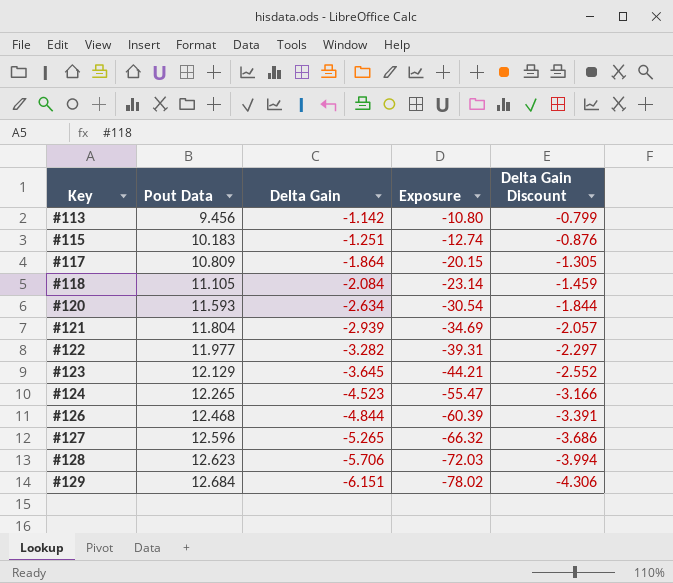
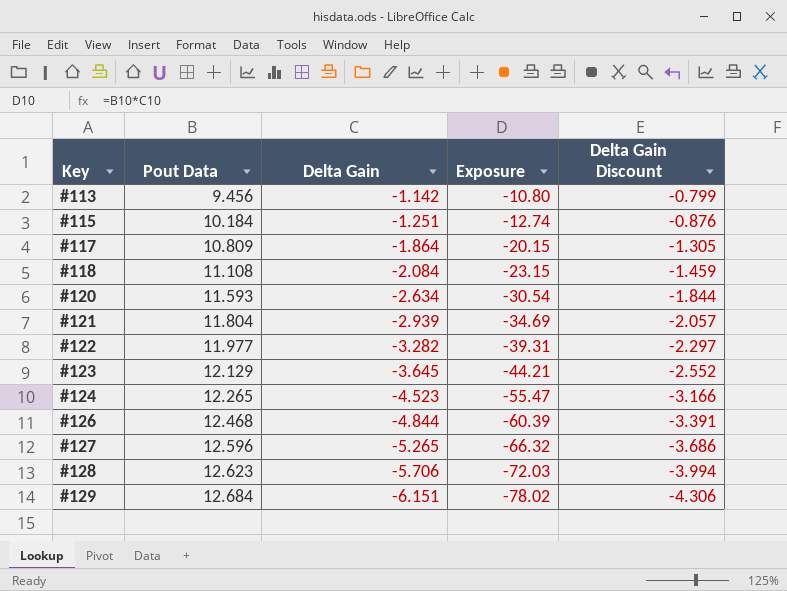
#115 | Pout Data: 10.183 -> 10.184
#118 | Pout Data: 11.105 -> 11.108
#118 | Exposure: -23.14 -> -23.15

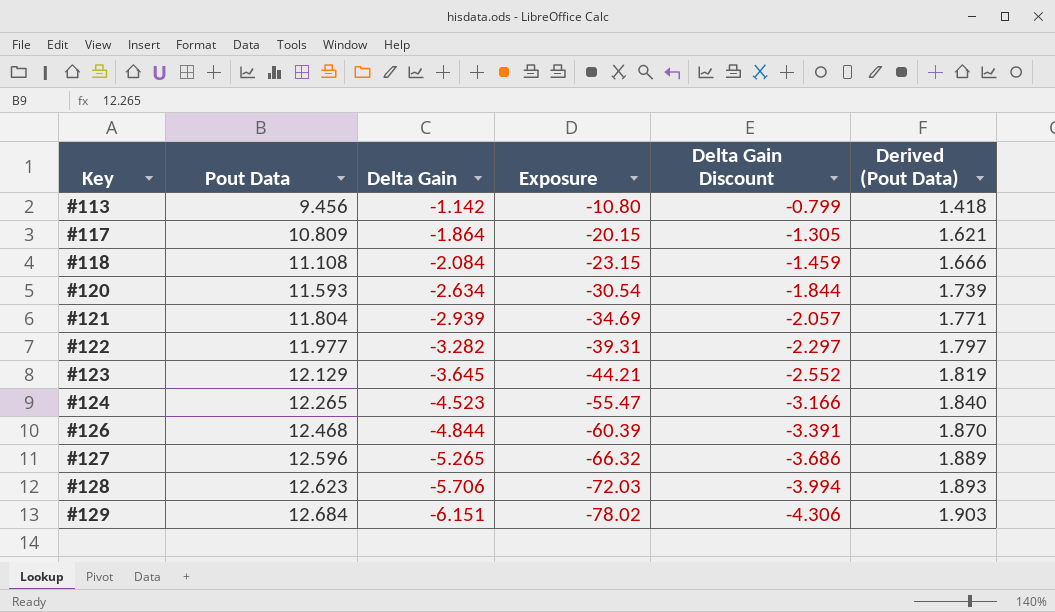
column Derived (Pout Data) | formula: none -> [Pout Data] * 0.15
row #115: 10.184 | -1.251 | -12.74 | -0.876 -> none

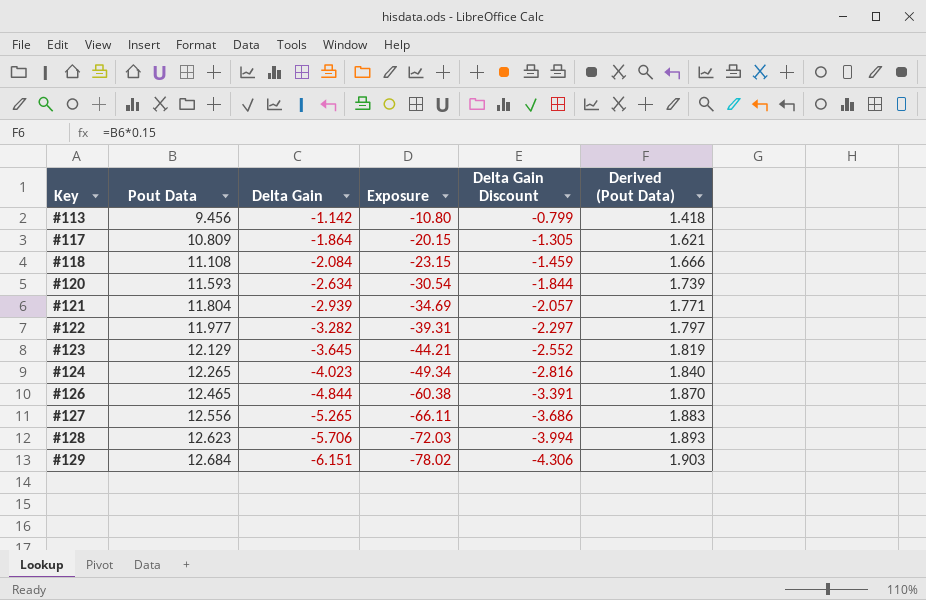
#124 | Delta Gain: -4.523 -> -4.023
#124 | Exposure: -55.47 -> -49.34
#124 | Delta Gain Discount: -3.166 -> -2.816
#126 | Pout Data: 12.468 -> 12.465
#126 | Exposure: -60.39 -> -60.38
#127 | Pout Data: 12.596 -> 12.556
#127 | Exposure: -66.32 -> -66.11
#127 | Derived (Pout Data): 1.889 -> 1.883

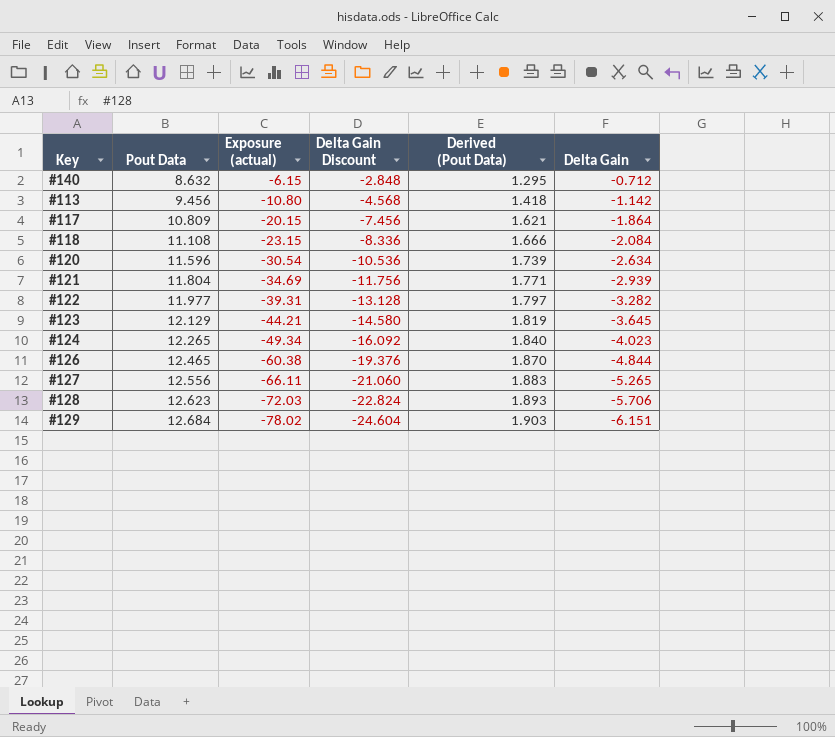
column name: Exposure -> Exposure (actual)
column Delta Gain Discount | formula: [Delta Gain] * 0.7 -> [Delta Gain] * 4
column Delta Gain | position: 3 -> 6
row #140: none -> 8.632 | -6.15 | -2.848 | 1.295 | -0.712
#120 | Pout Data: 11.593 -> 11.596

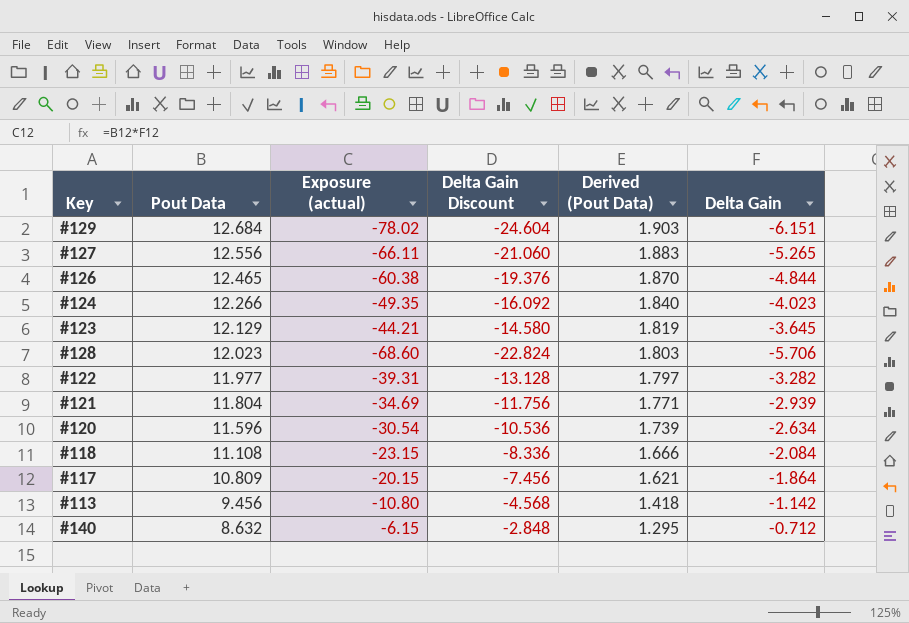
row order: Pout Data ascending -> Pout Data descending
#124 | Pout Data: 12.265 -> 12.266
#124 | Exposure (actual): -49.34 -> -49.35
#128 | Pout Data: 12.623 -> 12.023
#128 | Exposure (actual): -72.03 -> -68.60
#128 | Derived (Pout Data): 1.893 -> 1.803

